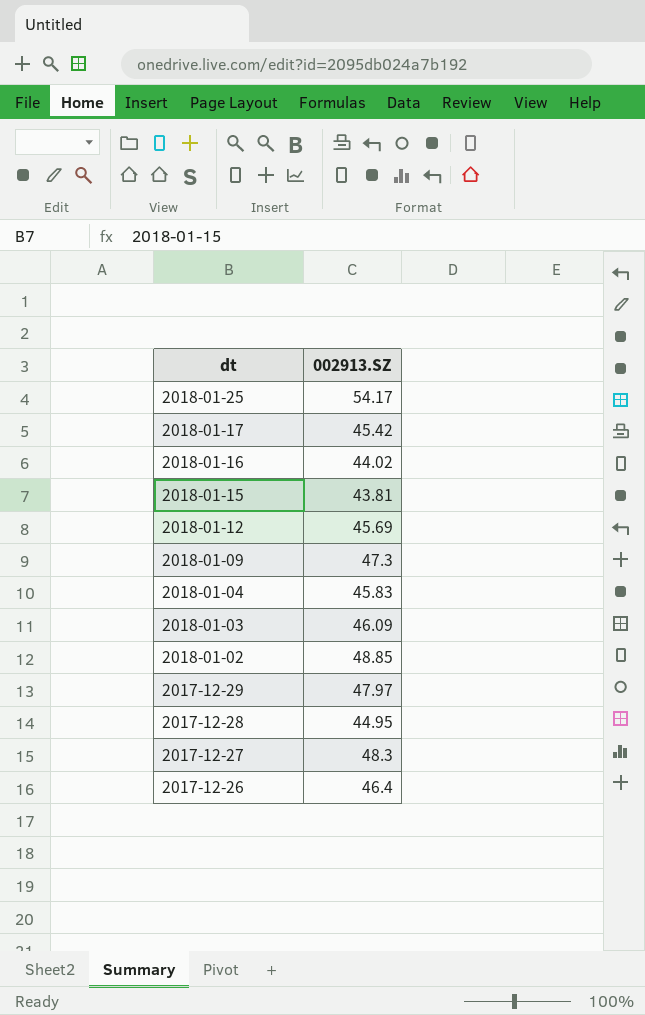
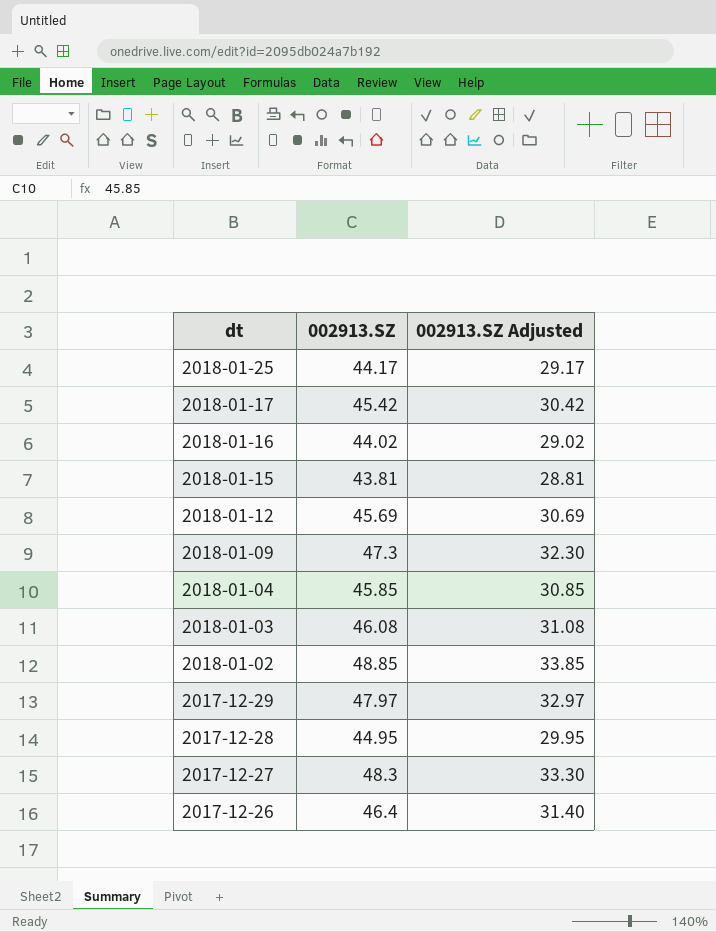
column 002913.SZ Adjusted | formula: none -> [002913.SZ] - 15
2018-01-25 | 002913.SZ: 54.17 -> 44.17
2018-01-04 | 002913.SZ: 45.83 -> 45.85
2018-01-03 | 002913.SZ: 46.09 -> 46.08

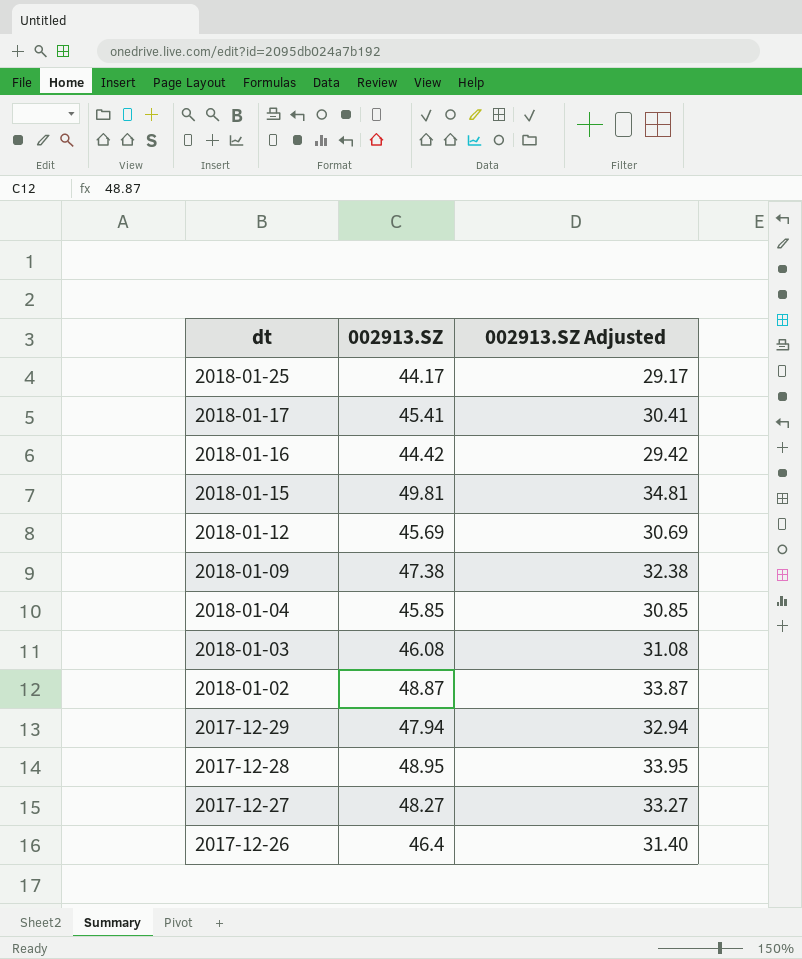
2018-01-17 | 002913.SZ: 45.42 -> 45.41
2018-01-17 | 002913.SZ Adjusted: 30.42 -> 30.41
2018-01-16 | 002913.SZ: 44.02 -> 44.42
2018-01-16 | 002913.SZ Adjusted: 29.02 -> 29.42
2018-01-15 | 002913.SZ: 43.81 -> 49.81
2018-01-15 | 002913.SZ Adjusted: 28.81 -> 34.81
2018-01-09 | 002913.SZ: 47.3 -> 47.38
2018-01-09 | 002913.SZ Adjusted: 32.30 -> 32.38
2018-01-02 | 002913.SZ: 48.85 -> 48.87
2018-01-02 | 002913.SZ Adjusted: 33.85 -> 33.87
2017-12-29 | 002913.SZ: 47.97 -> 47.94
2017-12-29 | 002913.SZ Adjusted: 32.97 -> 32.94
2017-12-28 | 002913.SZ: 44.95 -> 48.95
2017-12-28 | 002913.SZ Adjusted: 29.95 -> 33.95
2017-12-27 | 002913.SZ: 48.3 -> 48.27
2017-12-27 | 002913.SZ Adjusted: 33.30 -> 33.27

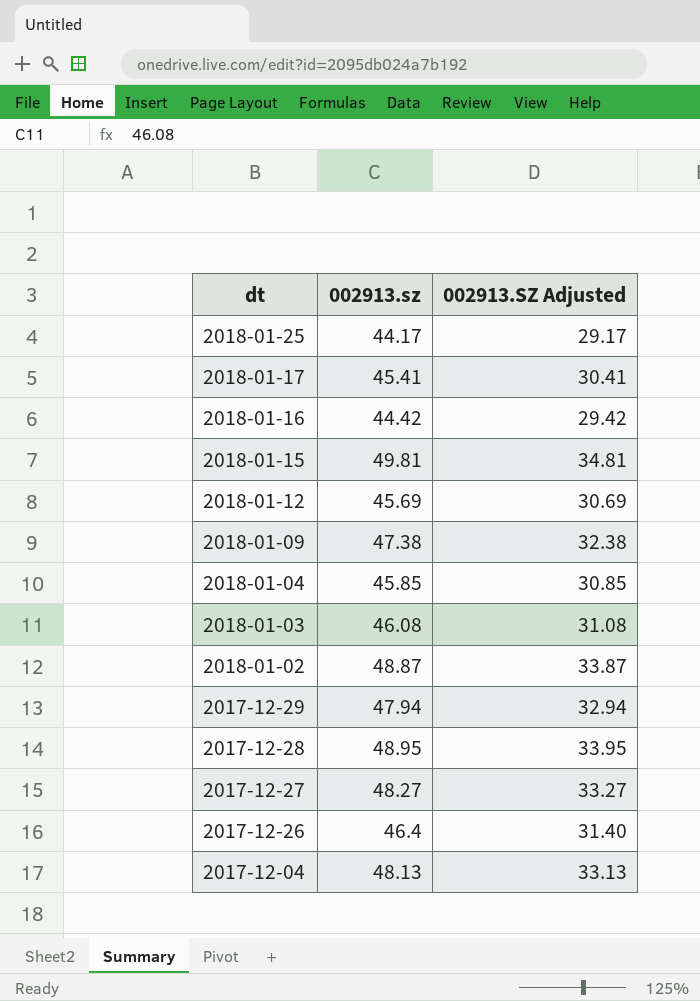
column name: 002913.SZ -> 002913.sz
row 2017-12-04: none -> 48.13 | 33.13

